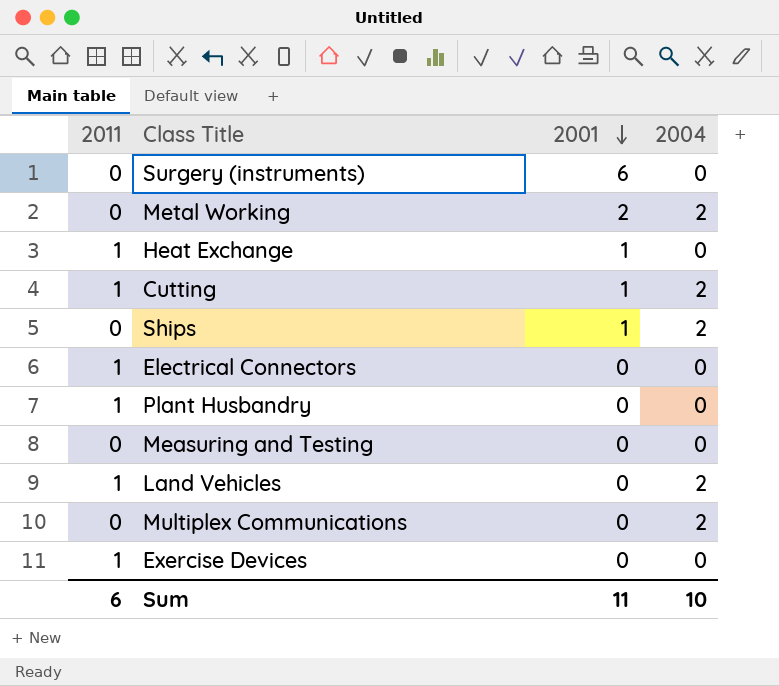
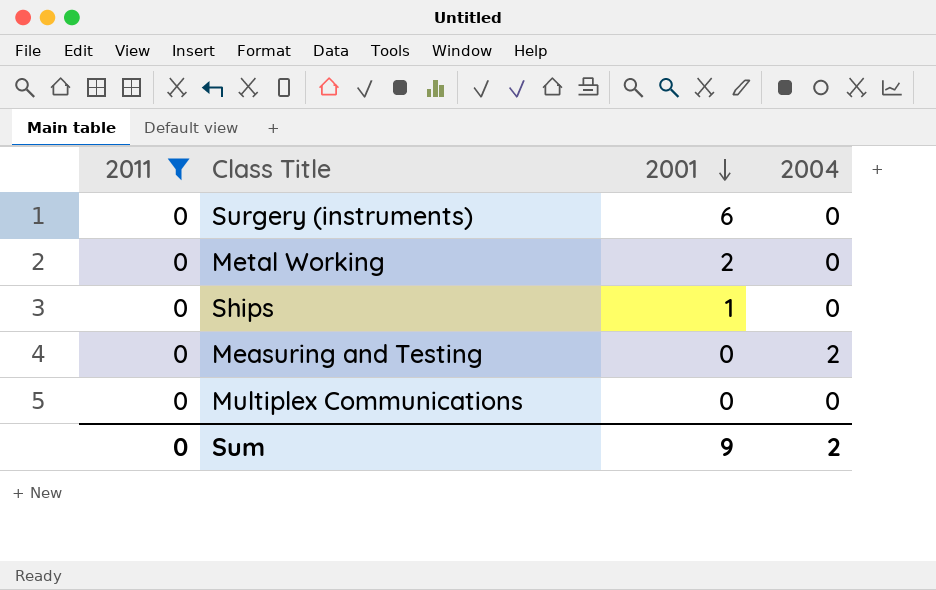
filter: none -> 2011 = 0
Metal Working | 2004: 2 -> 0
Ships | 2004: 2 -> 0
Measuring and Testing | 2004: 0 -> 2
Multiplex Communications | 2004: 2 -> 0
Sum | 2011: 6 -> 0
Sum | 2001: 11 -> 9
Sum | 2004: 10 -> 2

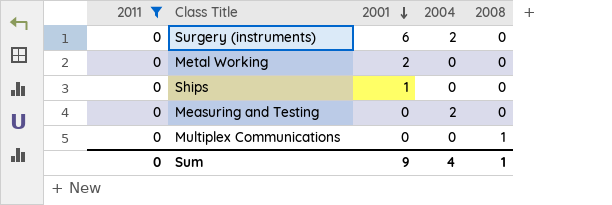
column 2008 | position: none -> 5
Surgery (instruments) | 2004: 0 -> 2
Sum | 2004: 2 -> 4

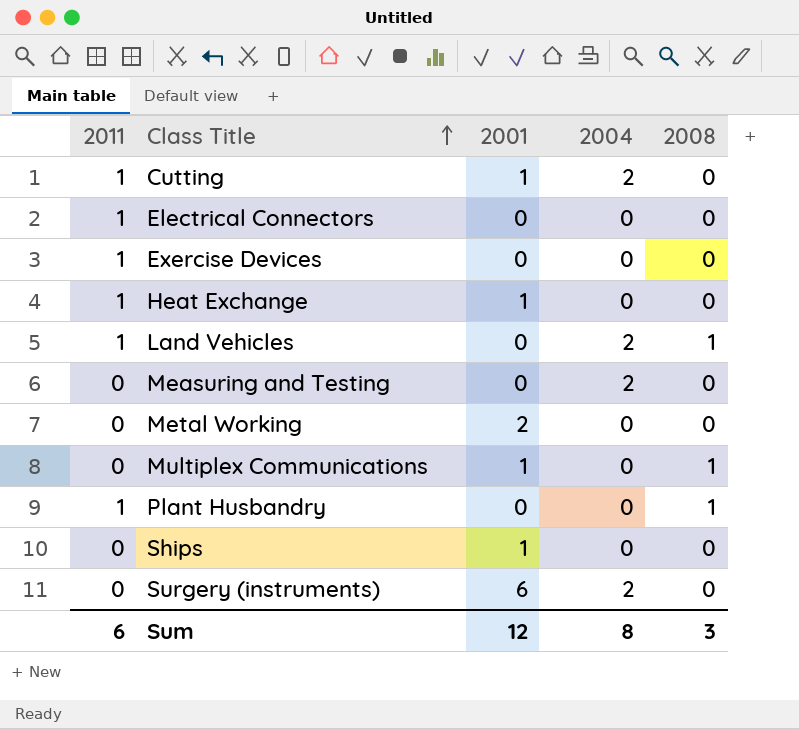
filter: 2011 = 0 -> none
row order: 2001 descending -> Class Title ascending
Multiplex Communications | 2001: 0 -> 1
Sum | 2011: 0 -> 6
Sum | 2001: 9 -> 12
Sum | 2004: 4 -> 8
Sum | 2008: 1 -> 3

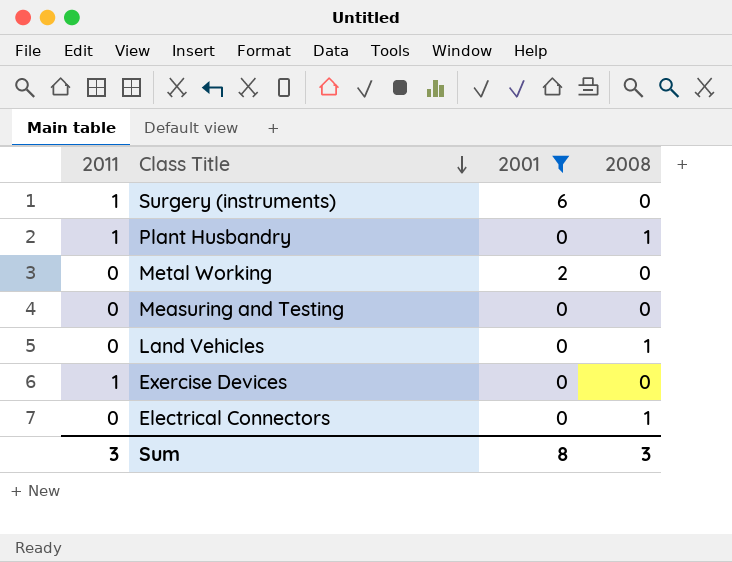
filter: none -> 2001 != 1
row order: Class Title ascending -> Class Title descending
column 2004 | position: 4 -> none
Surgery (instruments) | 2011: 0 -> 1
Land Vehicles | 2011: 1 -> 0
Electrical Connectors | 2011: 1 -> 0
Electrical Connectors | 2008: 0 -> 1
Sum | 2011: 6 -> 3
Sum | 2001: 12 -> 8

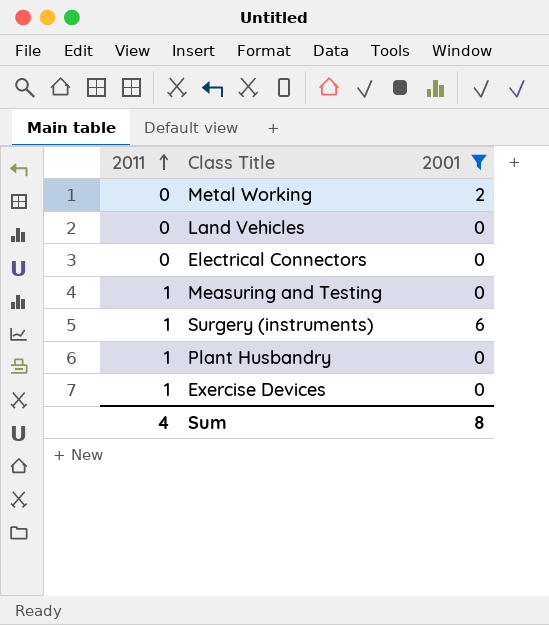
row order: Class Title descending -> 2011 ascending
column 2008 | position: 4 -> none
Measuring and Testing | 2011: 0 -> 1
Sum | 2011: 3 -> 4

